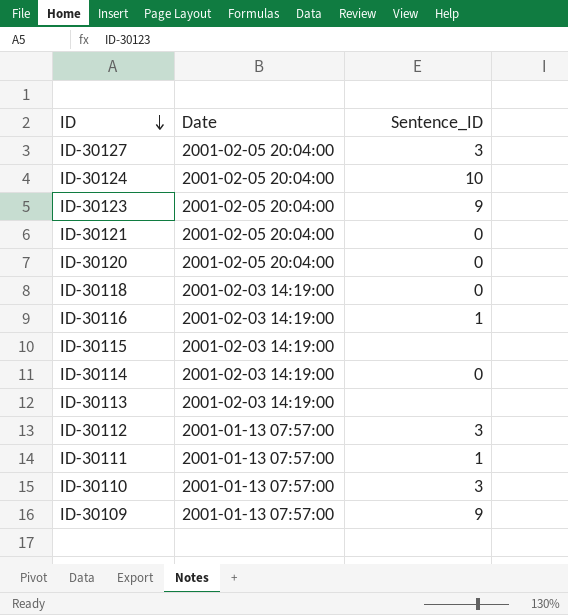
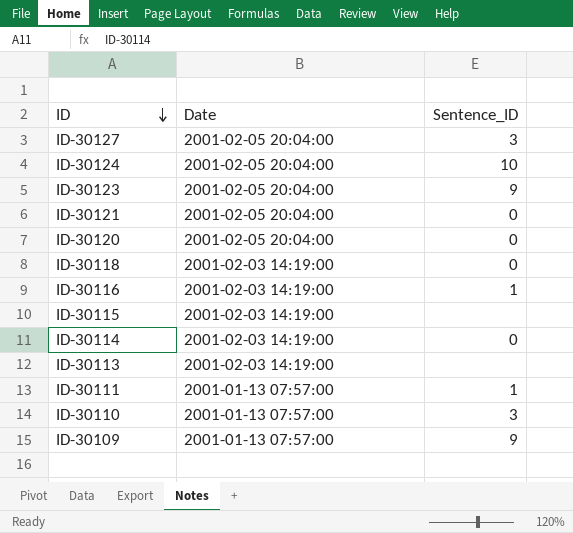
row ID-30112: 2001-01-13 07:57:00 | 3 -> none

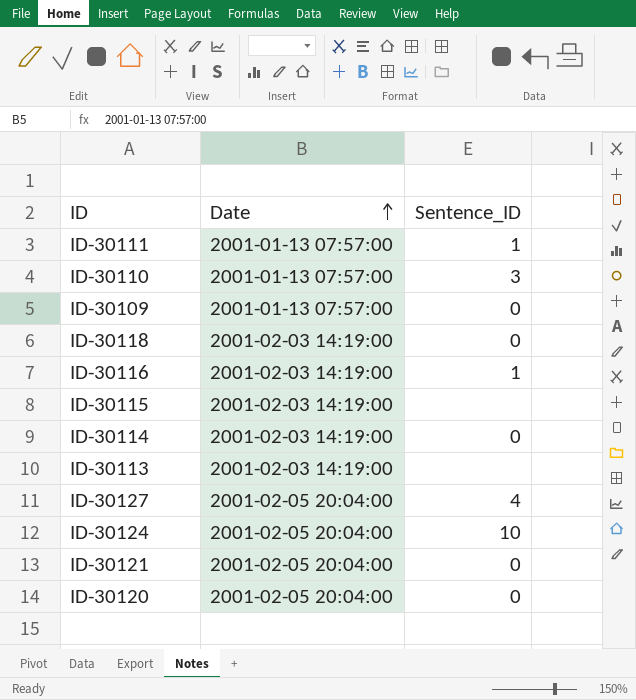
row order: ID descending -> Date ascending
row ID-30123: 2001-02-05 20:04:00 | 9 -> none
ID-30109 | Sentence_ID: 9 -> 0
ID-30127 | Sentence_ID: 3 -> 4

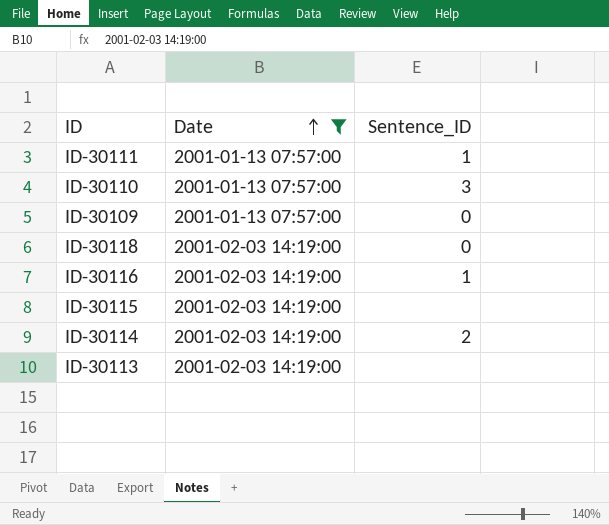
filter: none -> Date != 2001-02-05 20:04:00
ID-30114 | Sentence_ID: 0 -> 2

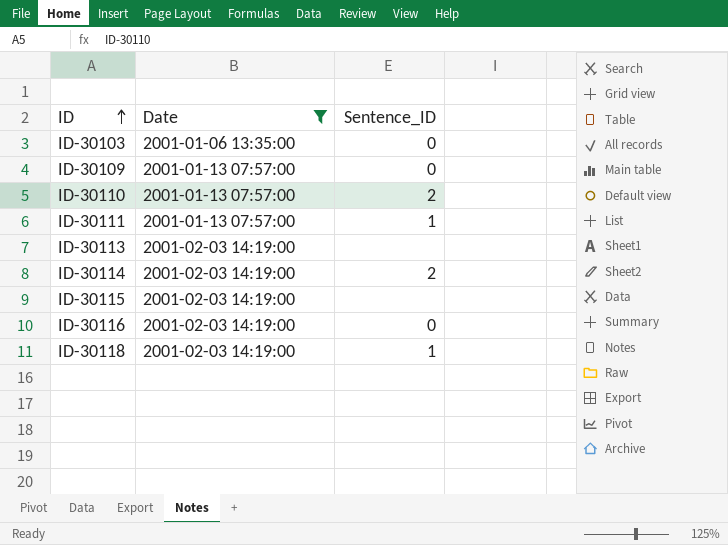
row order: Date ascending -> ID ascending
row ID-30103: none -> 2001-01-06 13:35:00 | 0
ID-30110 | Sentence_ID: 3 -> 2
ID-30116 | Sentence_ID: 1 -> 0
ID-30118 | Sentence_ID: 0 -> 1

